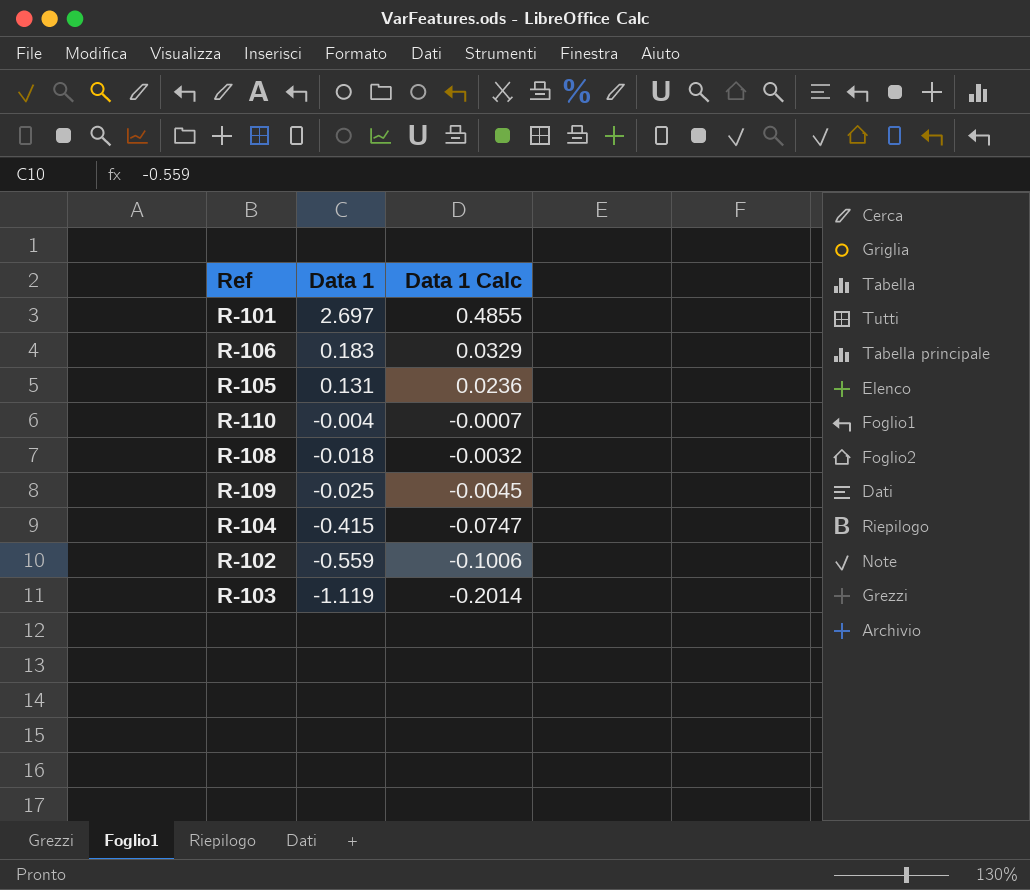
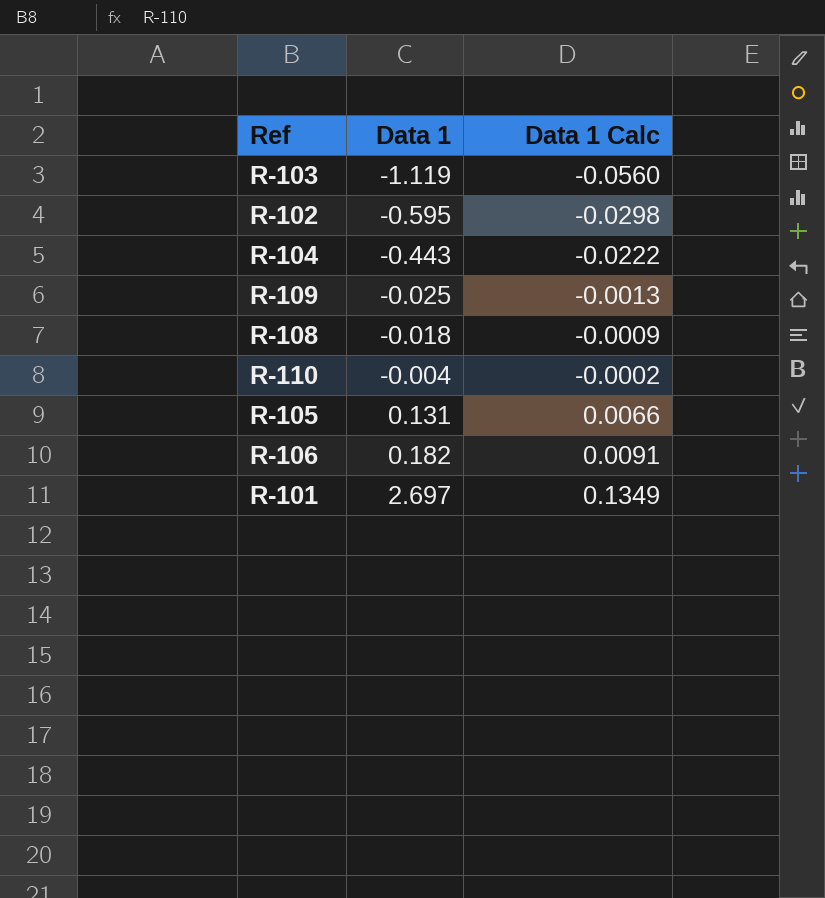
row order: Data 1 descending -> Data 1 ascending
column Data 1 Calc | formula: [Data 1] * 0.18 -> [Data 1] * 0.05
R-102 | Data 1: -0.559 -> -0.595
R-104 | Data 1: -0.415 -> -0.443
R-106 | Data 1: 0.183 -> 0.182

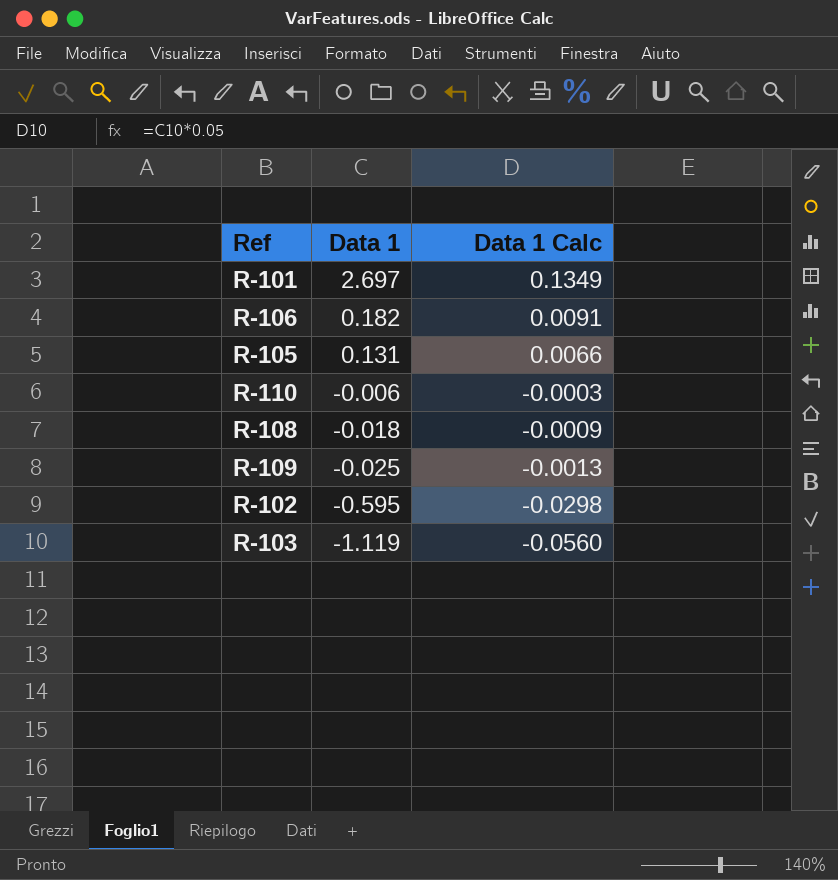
row order: Data 1 ascending -> Data 1 descending
row R-104: -0.443 | -0.0222 -> none
R-110 | Data 1: -0.004 -> -0.006
R-110 | Data 1 Calc: -0.0002 -> -0.0003

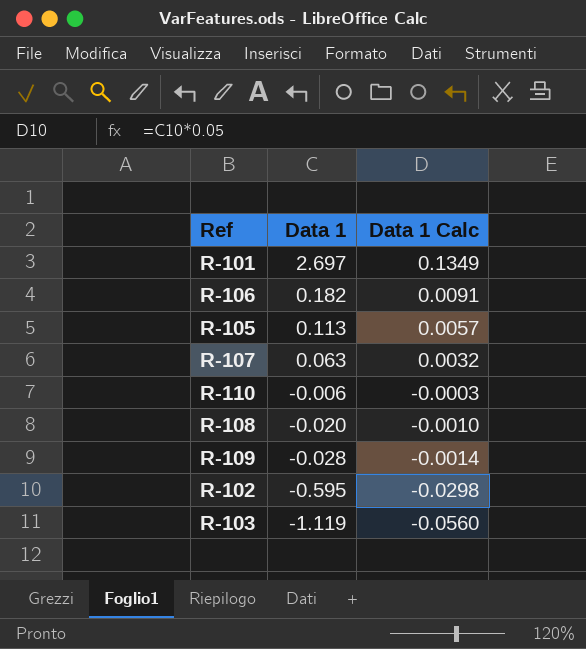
R-105 | Data 1: 0.131 -> 0.113
R-105 | Data 1 Calc: 0.0066 -> 0.0057
row R-107: none -> 0.063 | 0.0032
R-108 | Data 1: -0.018 -> -0.020
R-108 | Data 1 Calc: -0.0009 -> -0.0010
R-109 | Data 1: -0.025 -> -0.028
R-109 | Data 1 Calc: -0.0013 -> -0.0014

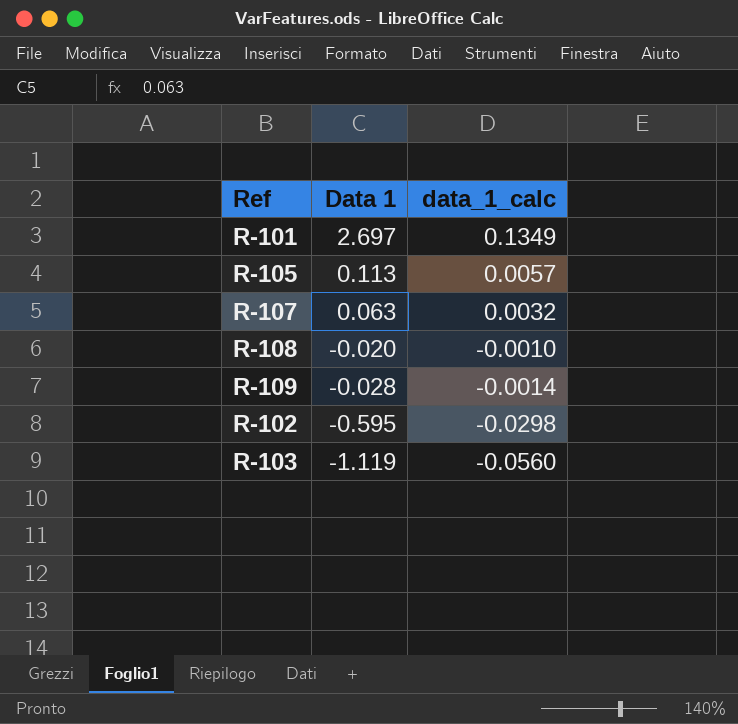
column name: Data 1 Calc -> data_1_calc
row R-106: 0.182 | 0.0091 -> none
row R-110: -0.006 | -0.0003 -> none

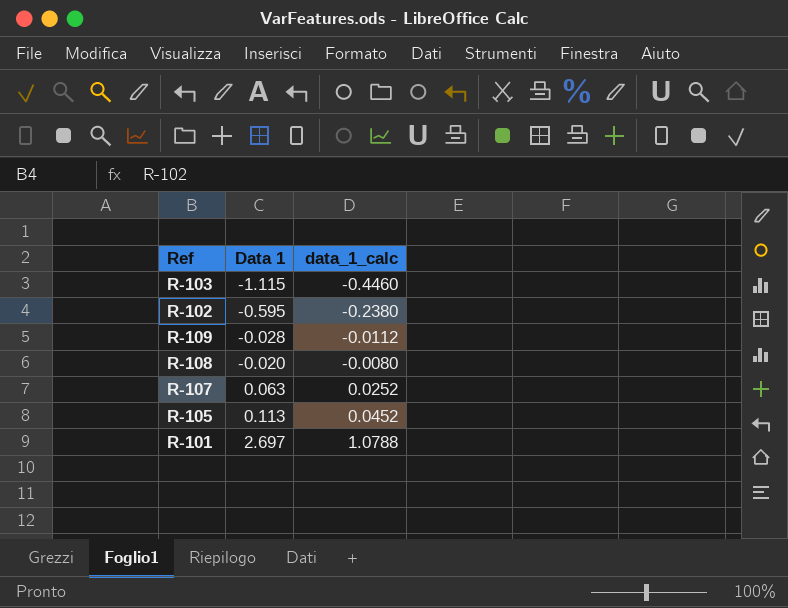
row order: Data 1 descending -> Data 1 ascending
column data_1_calc | formula: [Data 1] * 0.05 -> [Data 1] * 0.4
R-103 | Data 1: -1.119 -> -1.115

